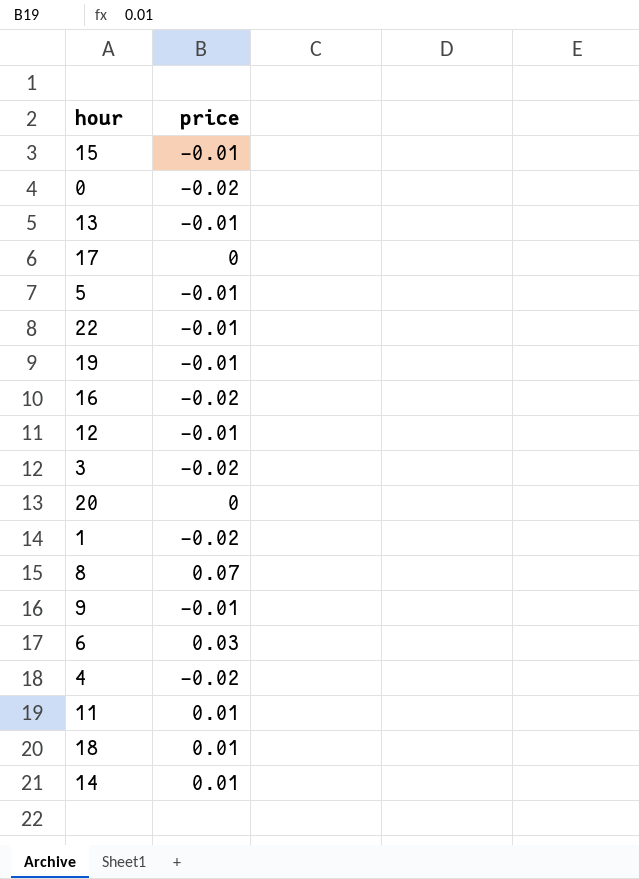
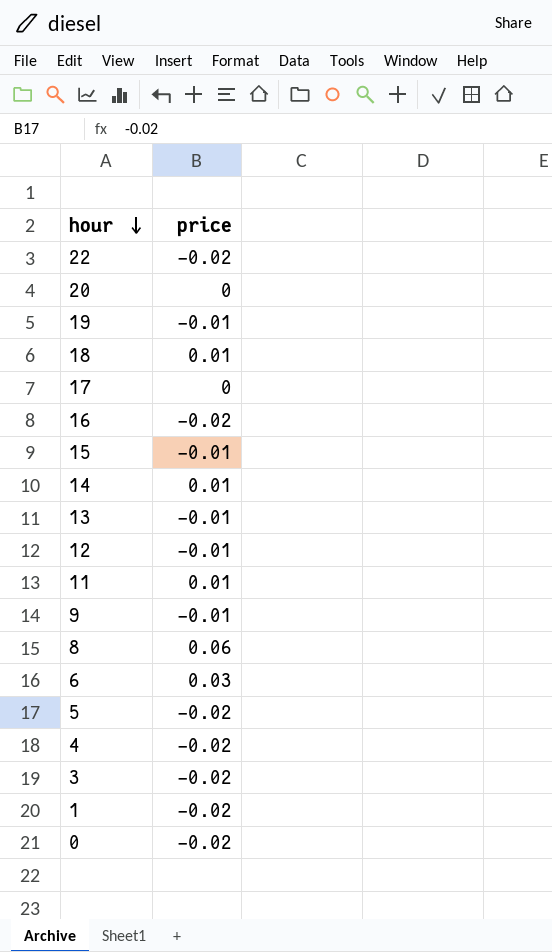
row order: none -> hour descending
22 | price: -0.01 -> -0.02
8 | price: 0.07 -> 0.06
5 | price: -0.01 -> -0.02

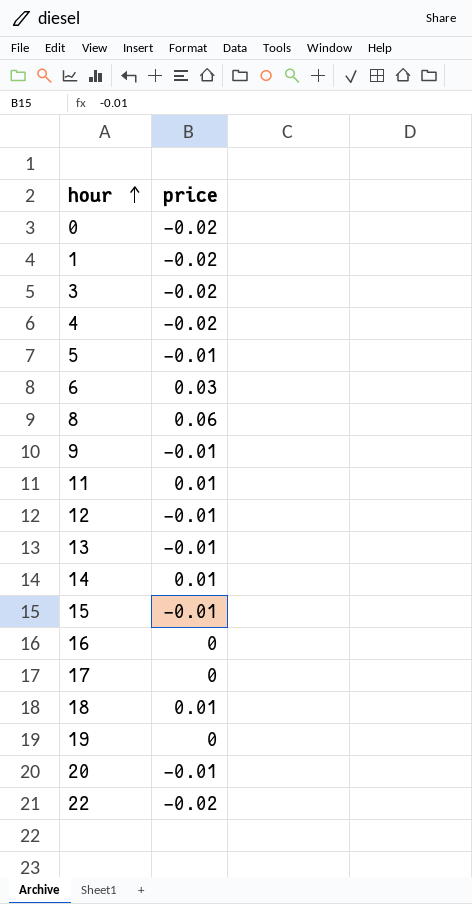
row order: hour descending -> hour ascending
5 | price: -0.02 -> -0.01
16 | price: -0.02 -> 0
19 | price: -0.01 -> 0
20 | price: 0 -> -0.01

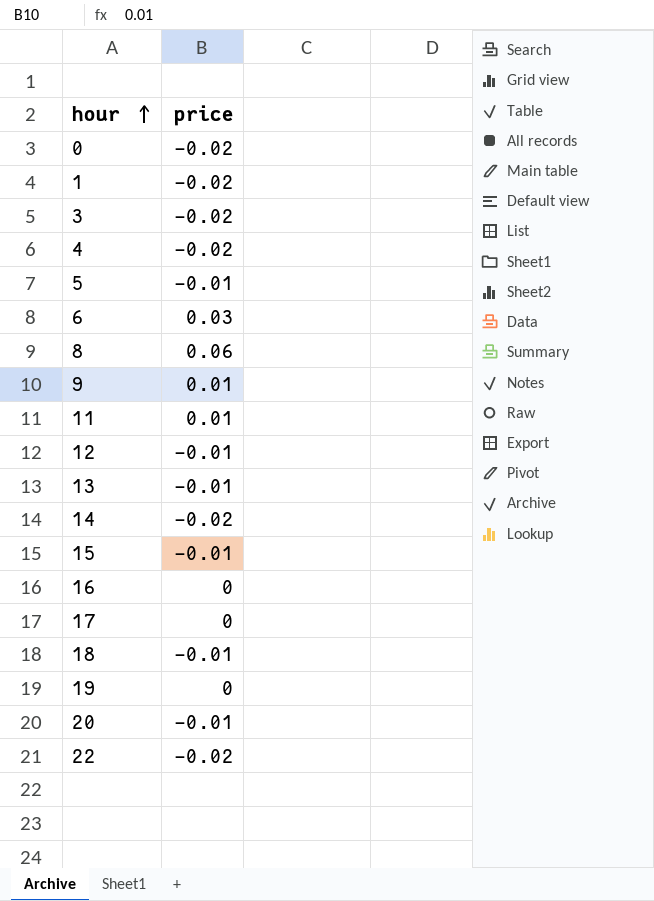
9 | price: -0.01 -> 0.01
14 | price: 0.01 -> -0.02
18 | price: 0.01 -> -0.01

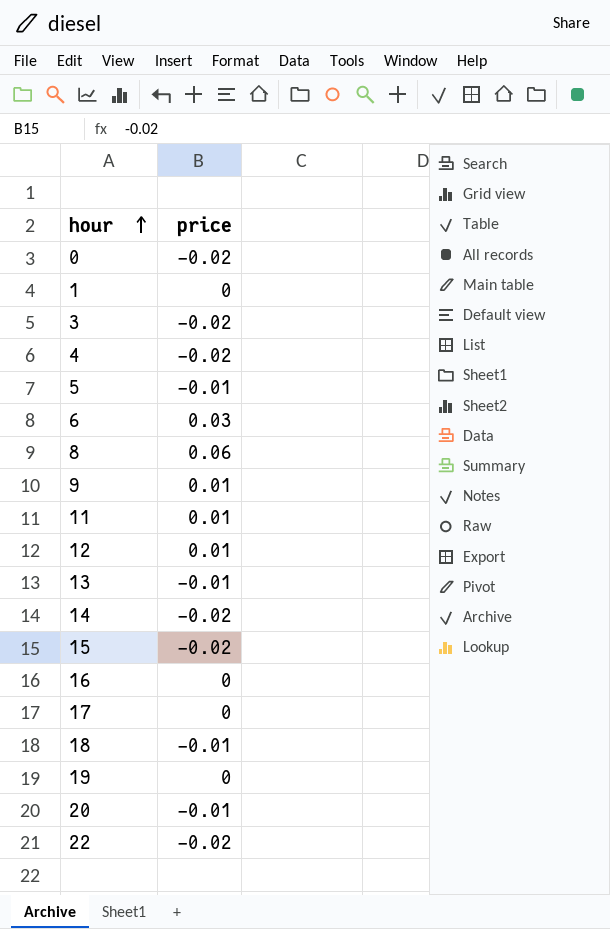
1 | price: -0.02 -> 0
12 | price: -0.01 -> 0.01
15 | price: -0.01 -> -0.02

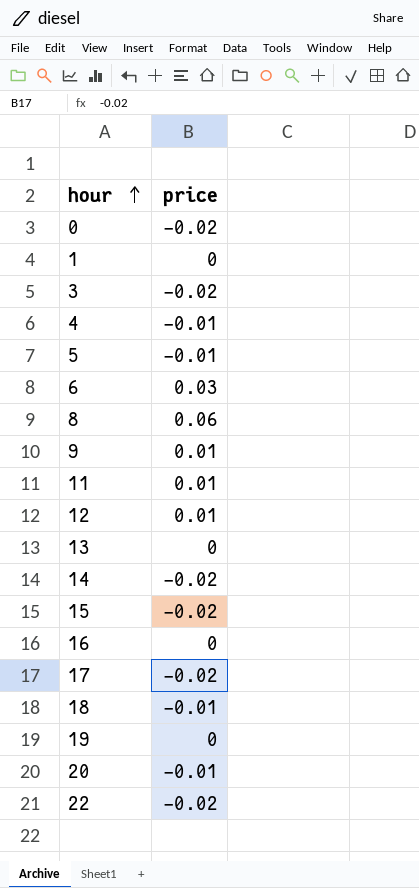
4 | price: -0.02 -> -0.01
13 | price: -0.01 -> 0
17 | price: 0 -> -0.02

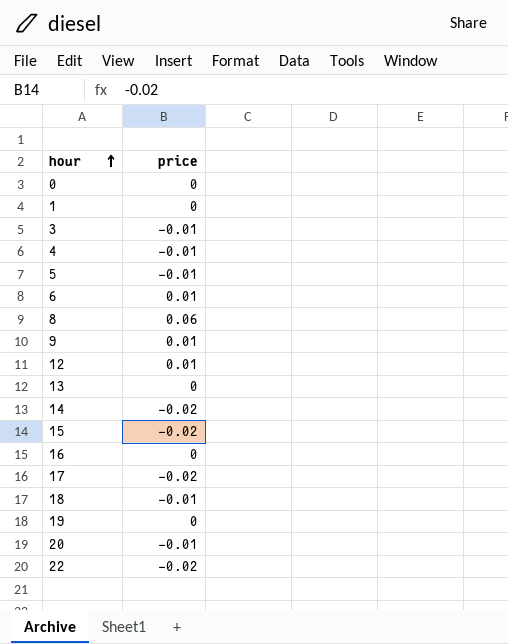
row 11: 0.01 -> none
0 | price: -0.02 -> 0
3 | price: -0.02 -> -0.01
6 | price: 0.03 -> 0.01

